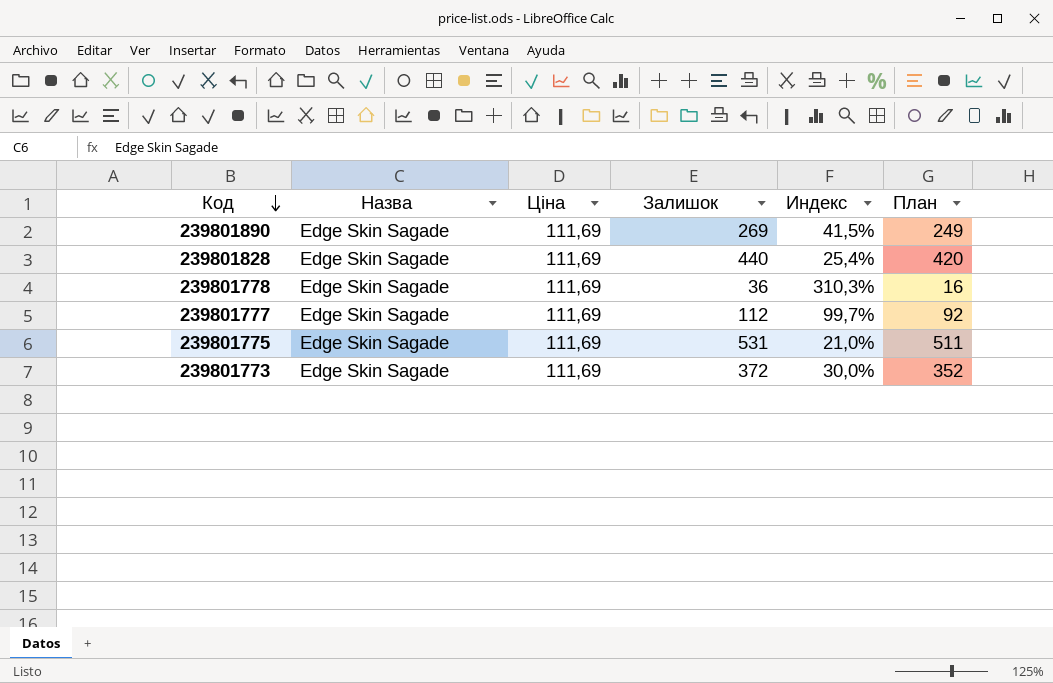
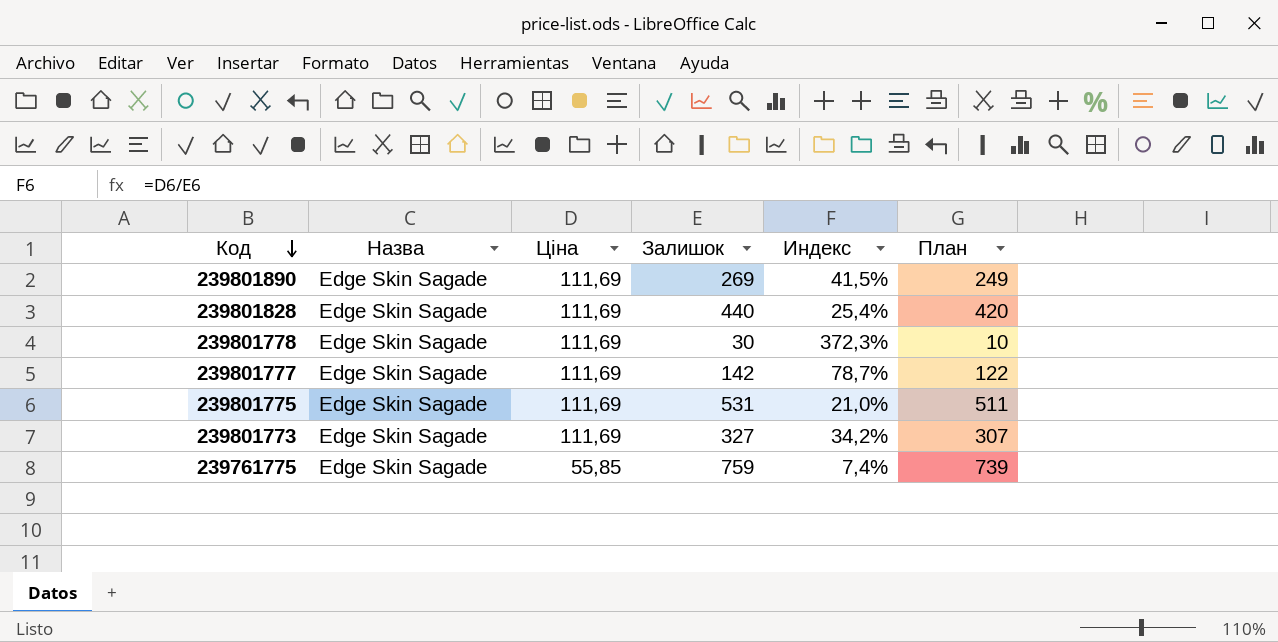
239801778 | Залишок: 36 -> 30
239801778 | Индекс: 310,3% -> 372,3%
239801778 | План: 16 -> 10
239801777 | Залишок: 112 -> 142
239801777 | Индекс: 99,7% -> 78,7%
239801777 | План: 92 -> 122
239801773 | Залишок: 372 -> 327
239801773 | Индекс: 30,0% -> 34,2%
239801773 | План: 352 -> 307
row 239761775: none -> Edge Skin Sagade | 55,85 | 759 | 7,4% | 739

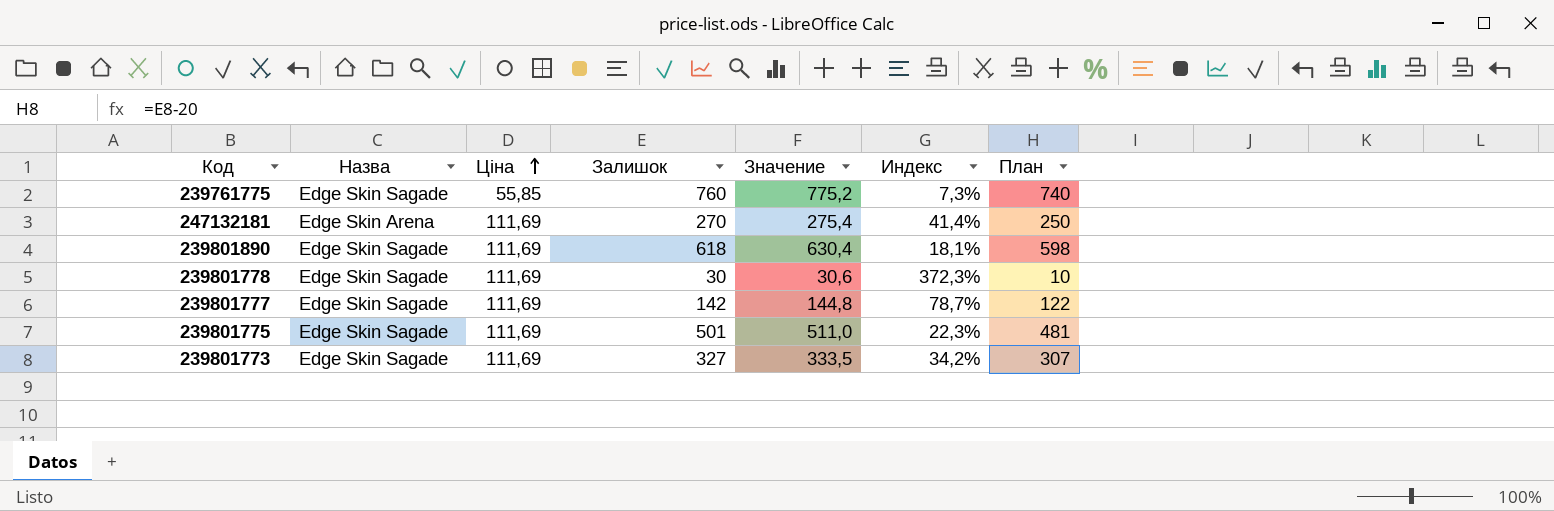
row order: Код descending -> Ціна ascending
column Значение | formula: none -> [Залишок] * 1,02
row 239801828: Edge Skin Sagade | 111,69 | 440 | 25,4% | 420 -> none
239761775 | Залишок: 759 -> 760
239761775 | Индекс: 7,4% -> 7,3%
239761775 | План: 739 -> 740
row 247132181: none -> Edge Skin Arena | 111,69 | 270 | 275,4 | 41,4% | 250
239801890 | Залишок: 269 -> 618
239801890 | Индекс: 41,5% -> 18,1%
239801890 | План: 249 -> 598
239801775 | Залишок: 531 -> 501
239801775 | Индекс: 21,0% -> 22,3%
239801775 | План: 511 -> 481

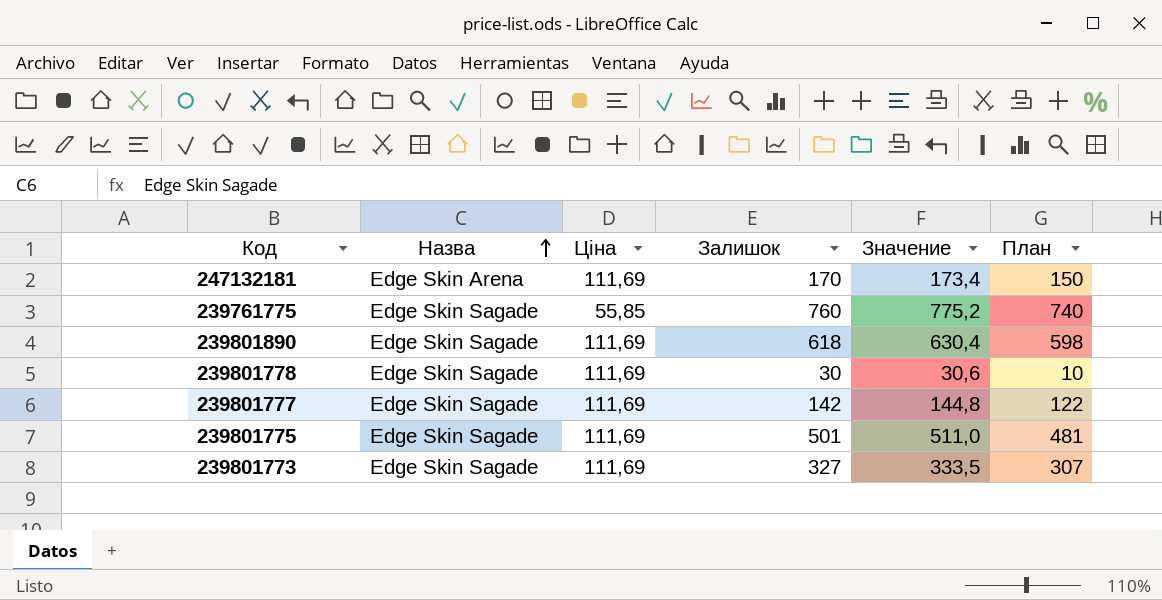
row order: Ціна ascending -> Назва ascending
column Индекс | formula: [Ціна] / [Залишок] -> none
247132181 | Залишок: 270 -> 170
247132181 | Значение: 275,4 -> 173,4
247132181 | План: 250 -> 150

